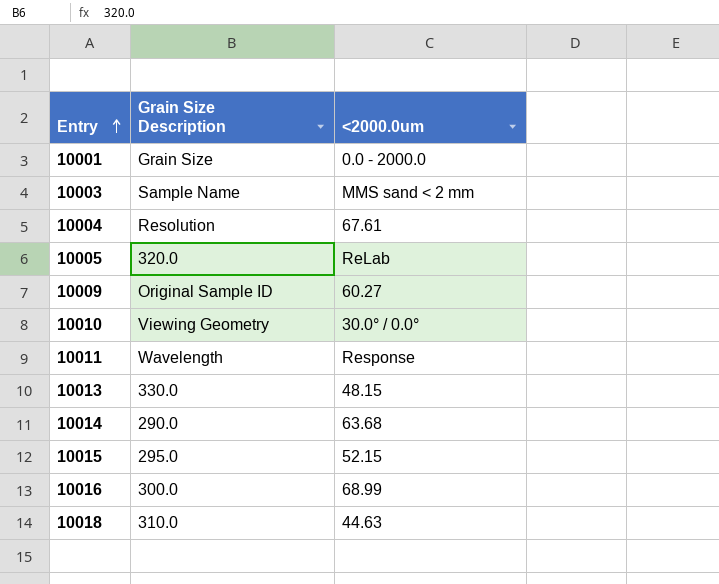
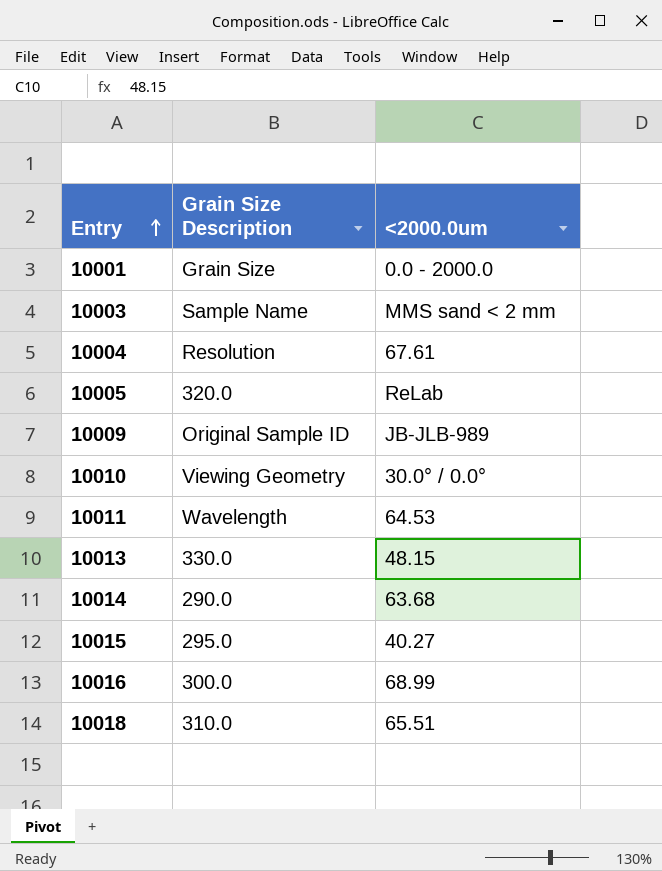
10009 | <2000.0um: 60.27 -> JB-JLB-989
10011 | <2000.0um: Response -> 64.53
10015 | <2000.0um: 52.15 -> 40.27
10018 | <2000.0um: 44.63 -> 65.51

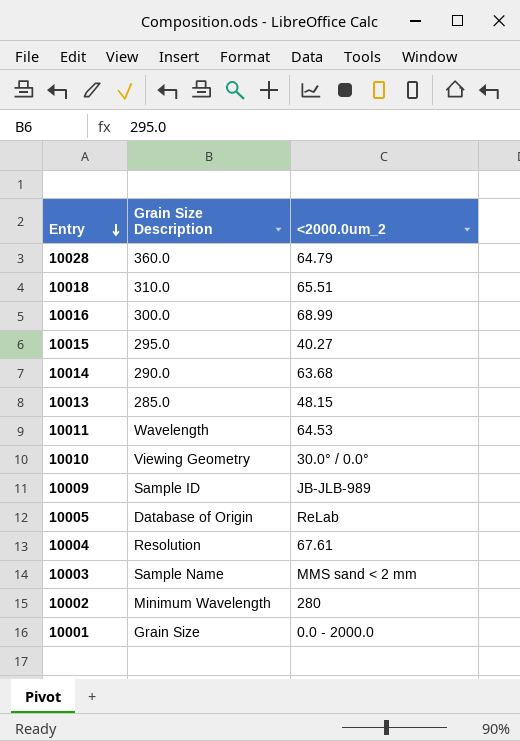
row order: Entry ascending -> Entry descending
column name: <2000.0um -> <2000.0um_2
row 10028: none -> 360.0 | 64.79
10013 | Grain Size Description: 330.0 -> 285.0
10009 | Grain Size Description: Original Sample ID -> Sample ID
10005 | Grain Size Description: 320.0 -> Database of Origin
row 10002: none -> Minimum Wavelength | 280

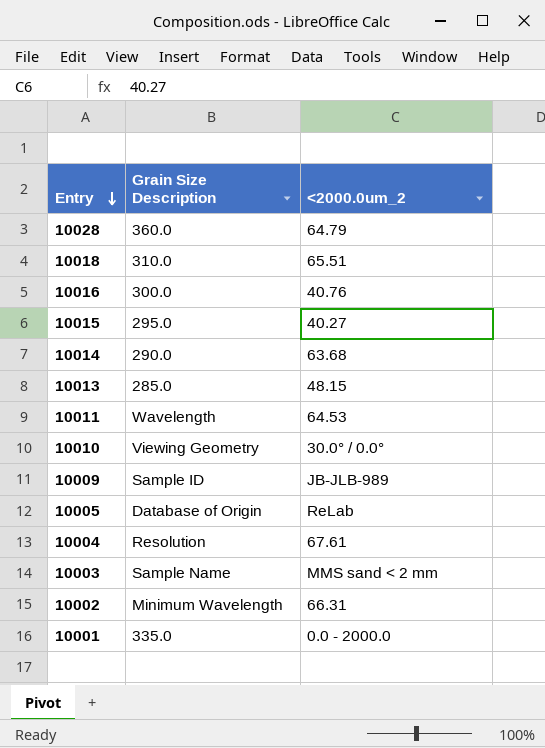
10016 | <2000.0um_2: 68.99 -> 40.76
10002 | <2000.0um_2: 280 -> 66.31
10001 | Grain Size Description: Grain Size -> 335.0

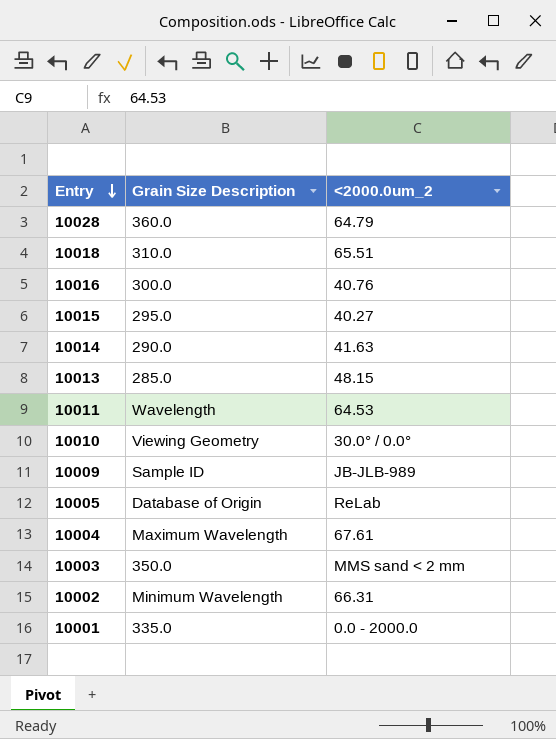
10014 | <2000.0um_2: 63.68 -> 41.63
10004 | Grain Size Description: Resolution -> Maximum Wavelength
10003 | Grain Size Description: Sample Name -> 350.0

